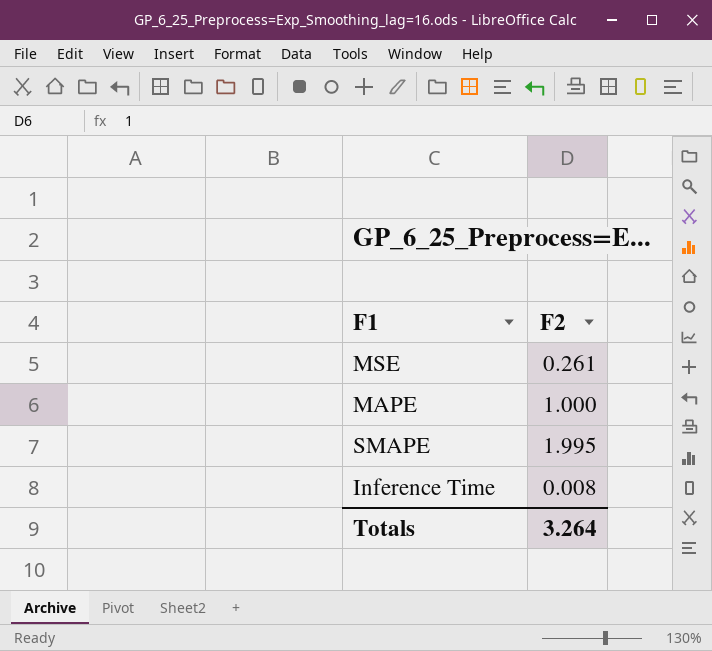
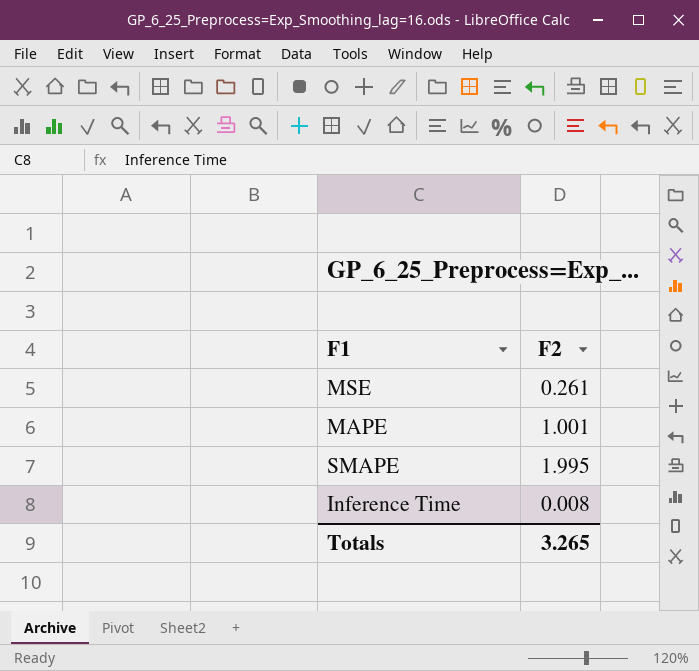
MAPE | F2: 1.000 -> 1.001
Totals | F2: 3.264 -> 3.265

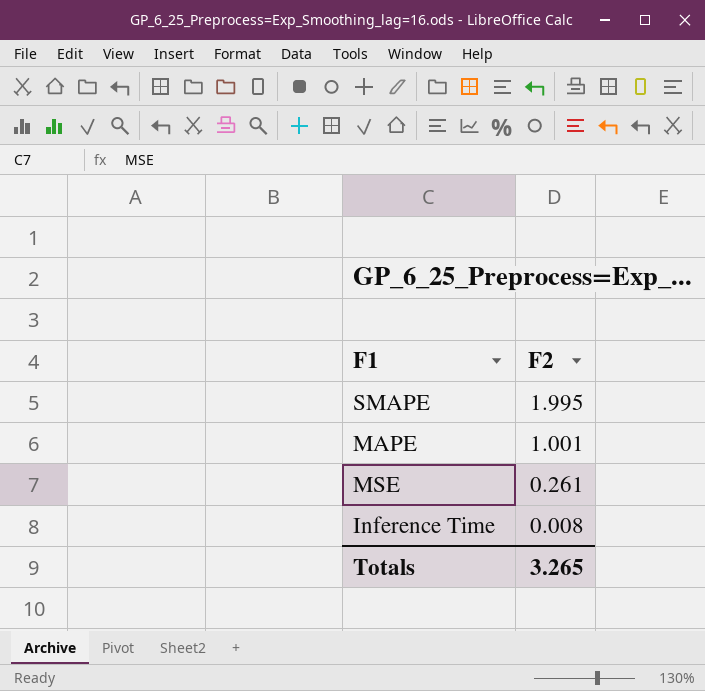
row order: none -> F2 descending

